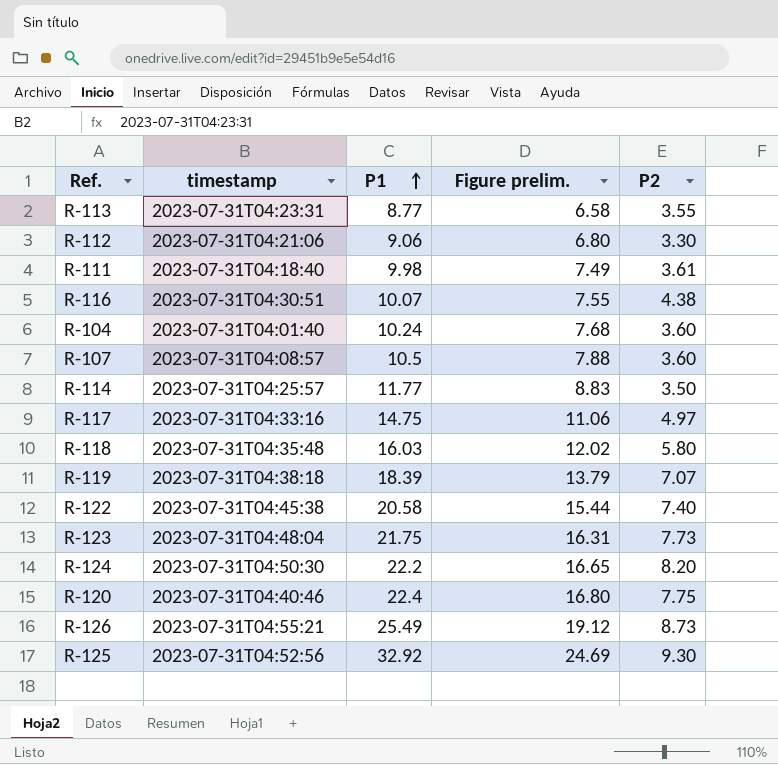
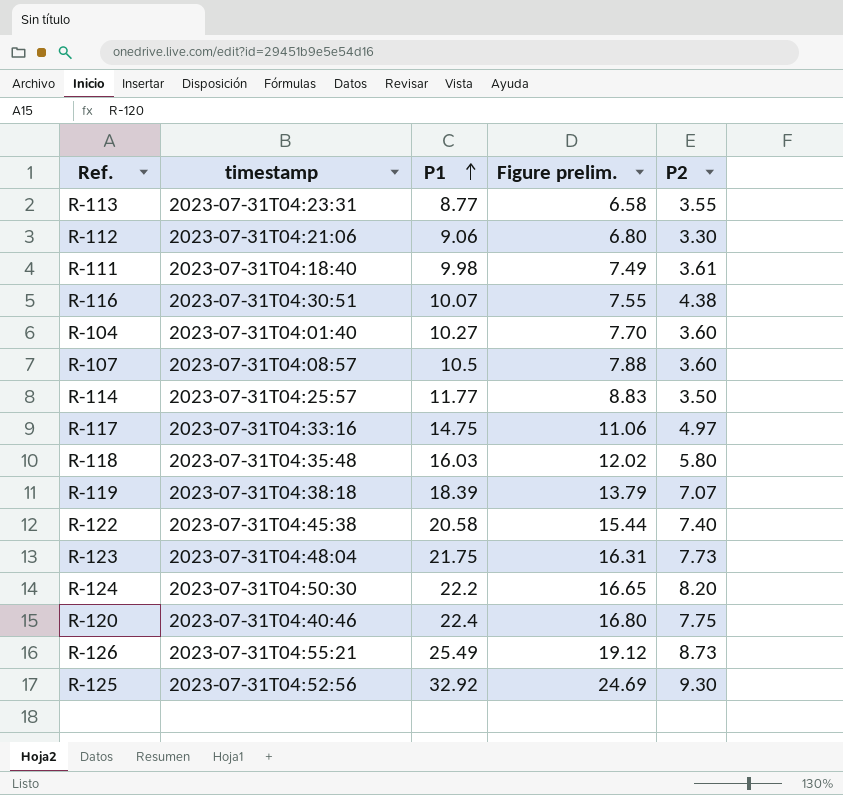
R-104 | P1: 10.24 -> 10.27
R-104 | Figure prelim.: 7.68 -> 7.70

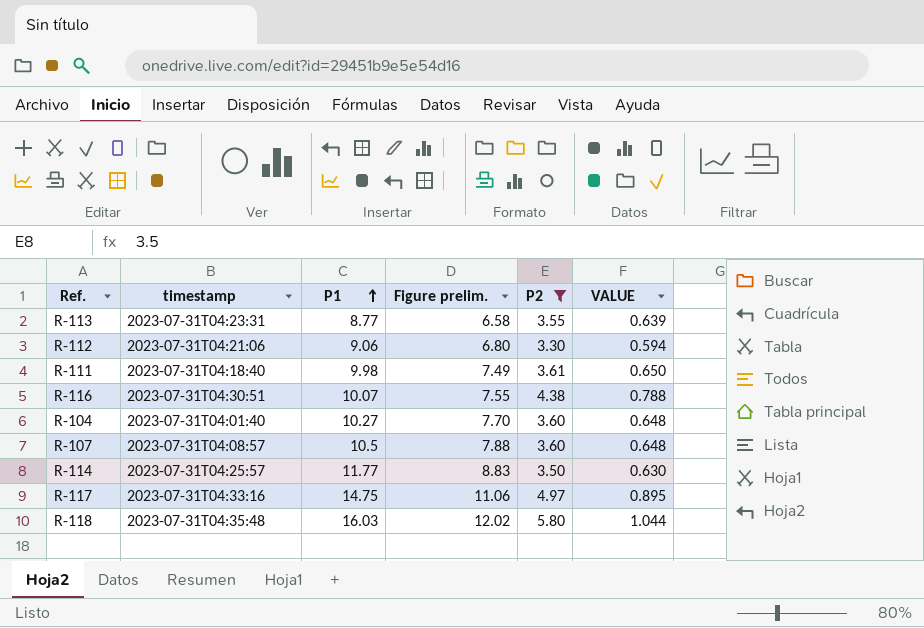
filter: none -> P2 <= 5.80
column VALUE | formula: none -> [P2] * 0.18

